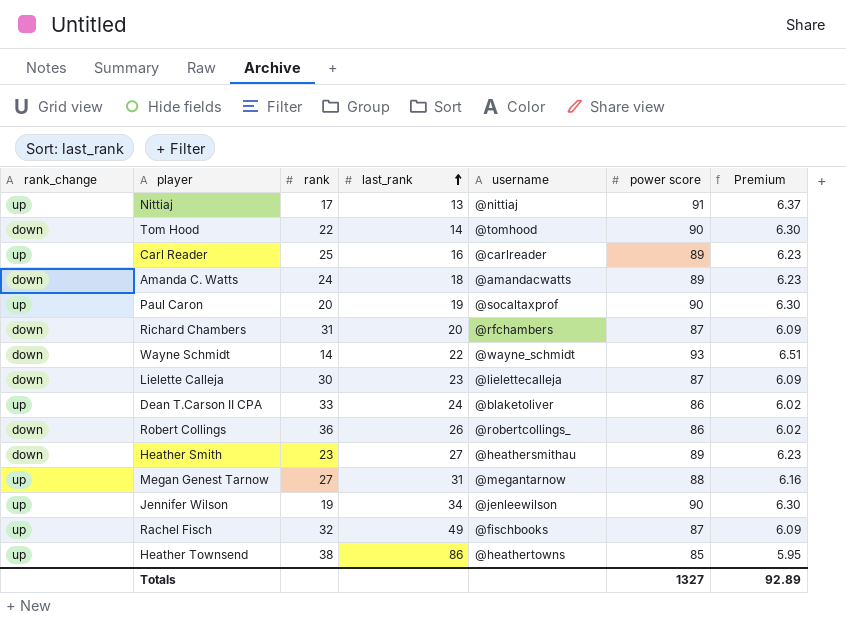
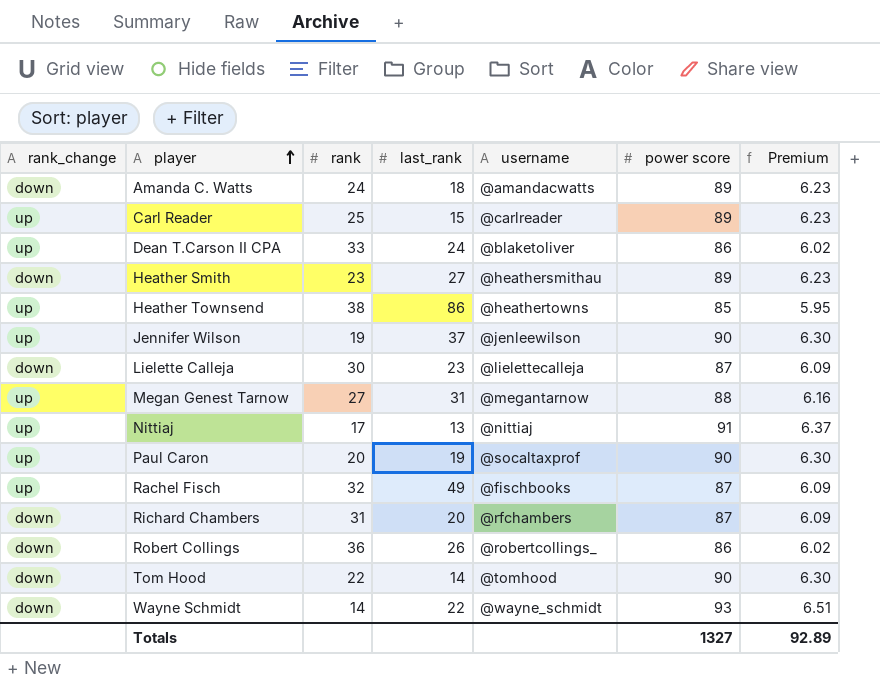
row order: last_rank ascending -> player ascending
Carl Reader | last_rank: 16 -> 15
Jennifer Wilson | last_rank: 34 -> 37

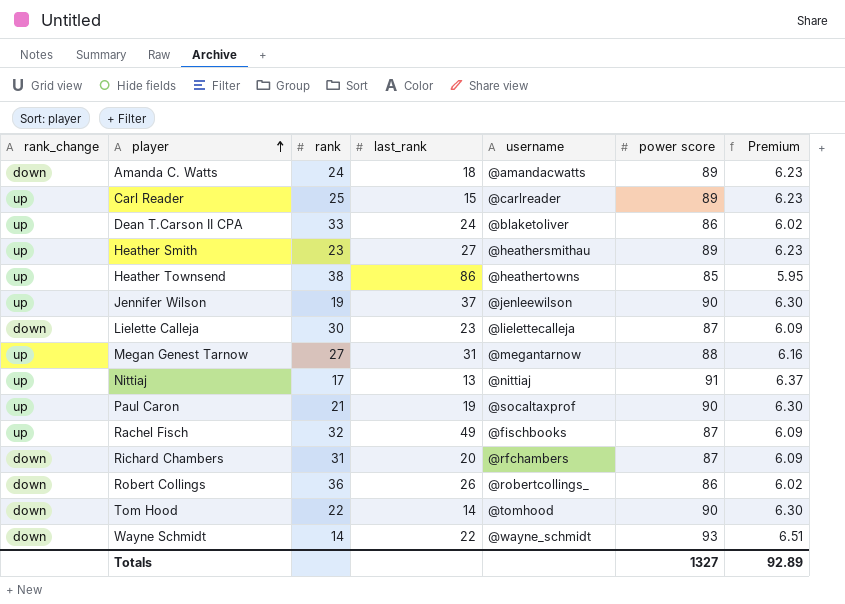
Heather Smith | rank_change: down -> up
Paul Caron | rank: 20 -> 21

